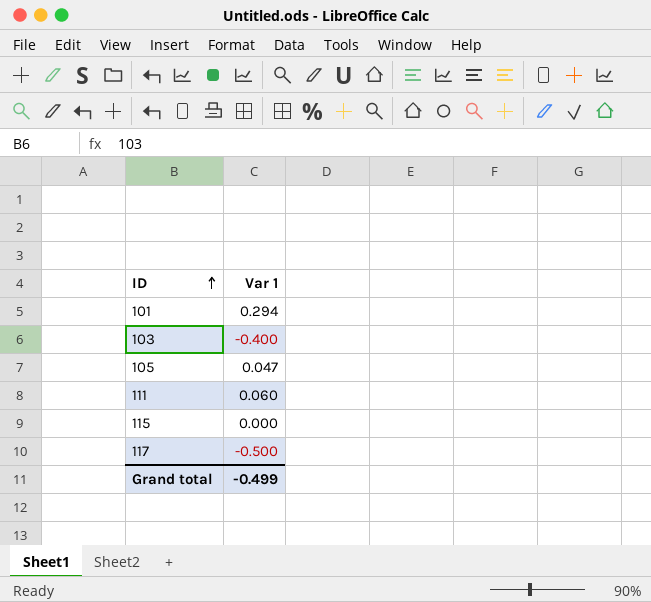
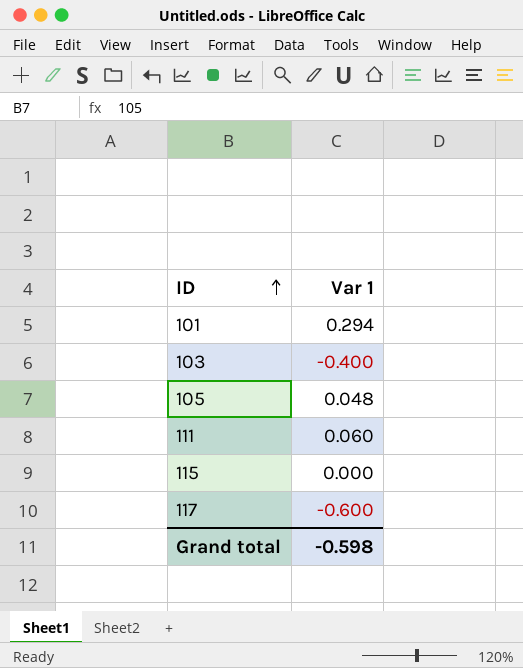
105 | Var 1: 0.047 -> 0.048
117 | Var 1: -0.500 -> -0.600
Grand total | Var 1: -0.499 -> -0.598

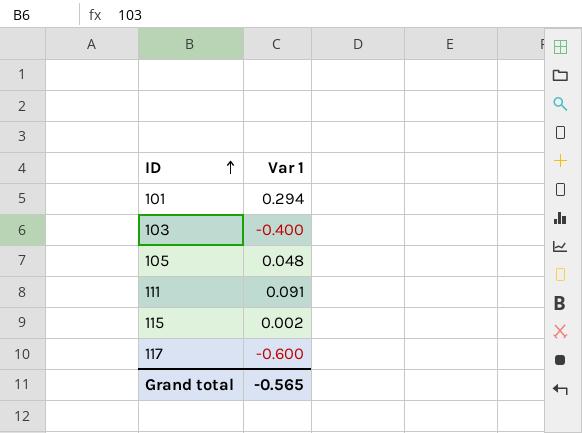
111 | Var 1: 0.060 -> 0.091
115 | Var 1: 0.000 -> 0.002
Grand total | Var 1: -0.598 -> -0.565

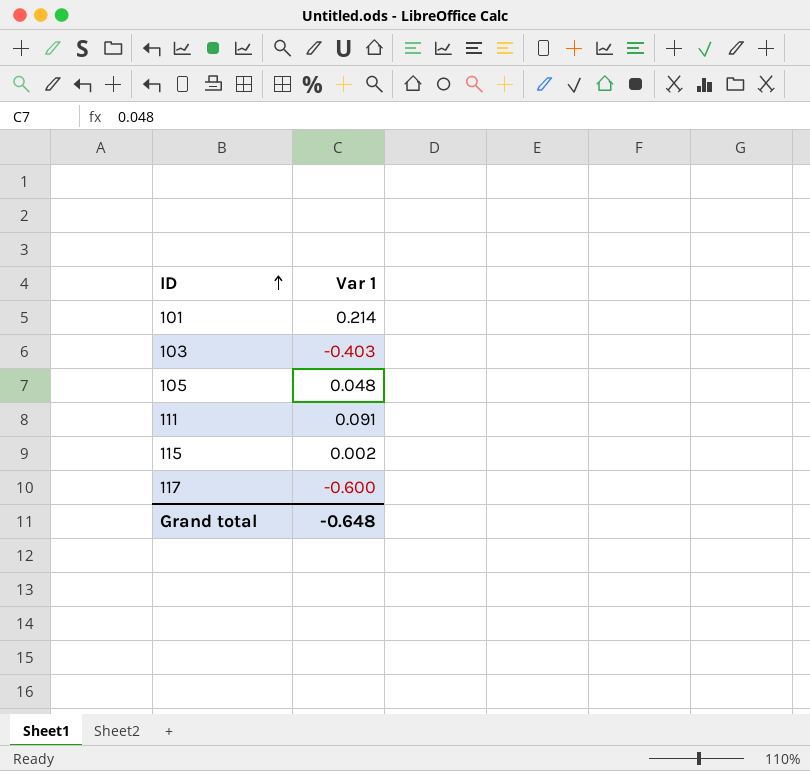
101 | Var 1: 0.294 -> 0.214
103 | Var 1: -0.400 -> -0.403
Grand total | Var 1: -0.565 -> -0.648

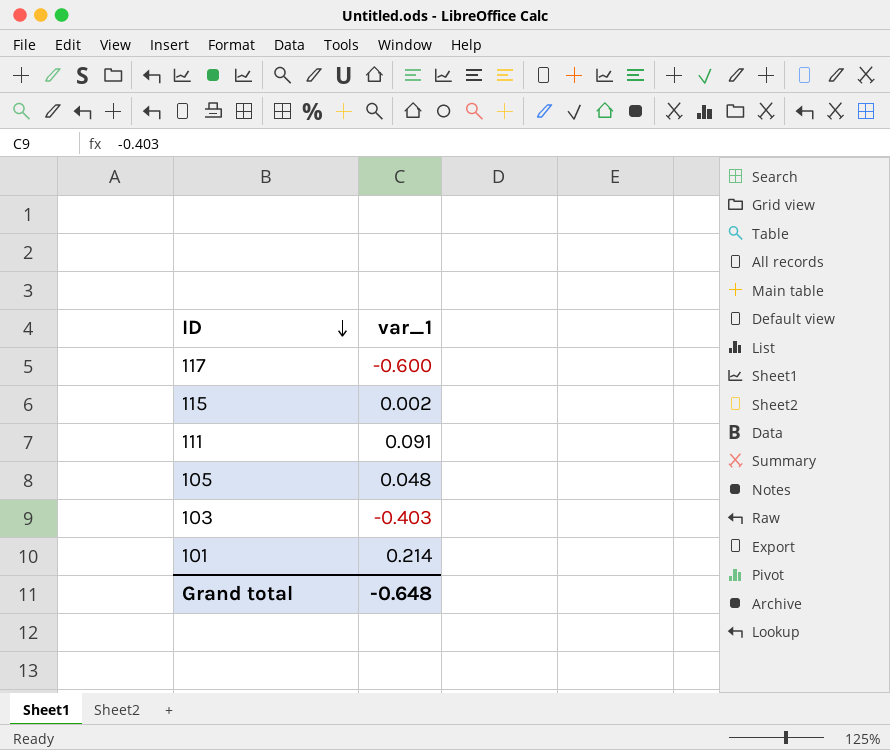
row order: ID ascending -> ID descending
column name: Var 1 -> var_1

